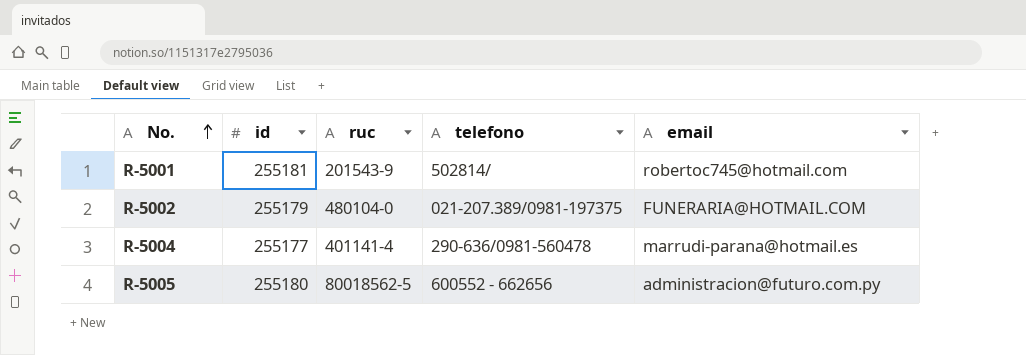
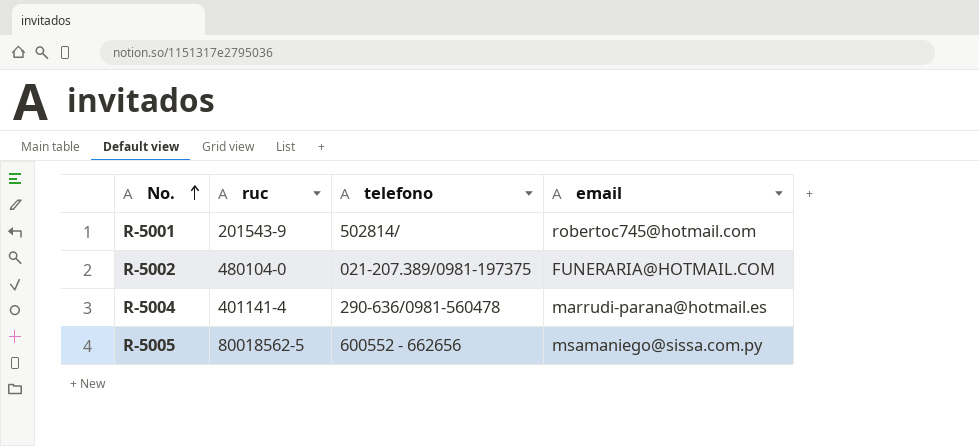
column id | position: 2 -> none
R-5005 | email: administracion@futuro.com.py -> msamaniego@sissa.com.py

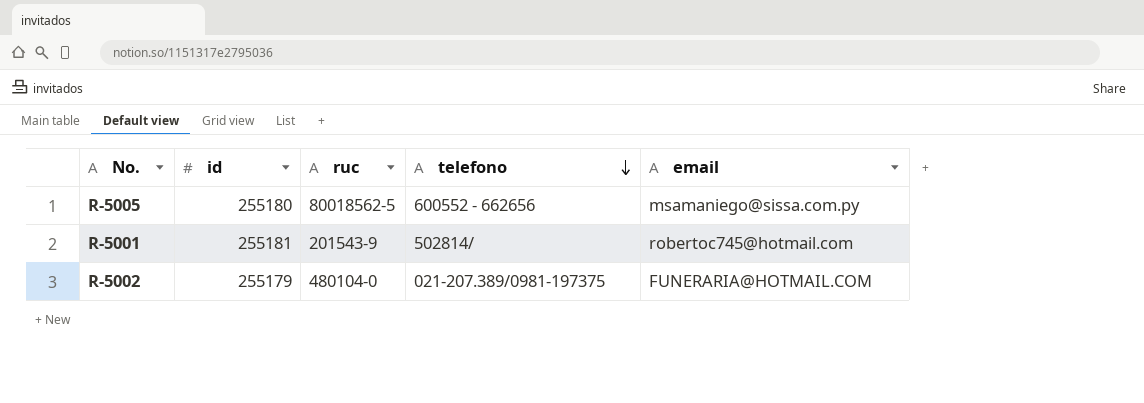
row order: No. ascending -> telefono descending
column id | position: none -> 2
row R-5004: 401141-4 | 290-636/0981-560478 | marrudi-parana@hotmail.es -> none

